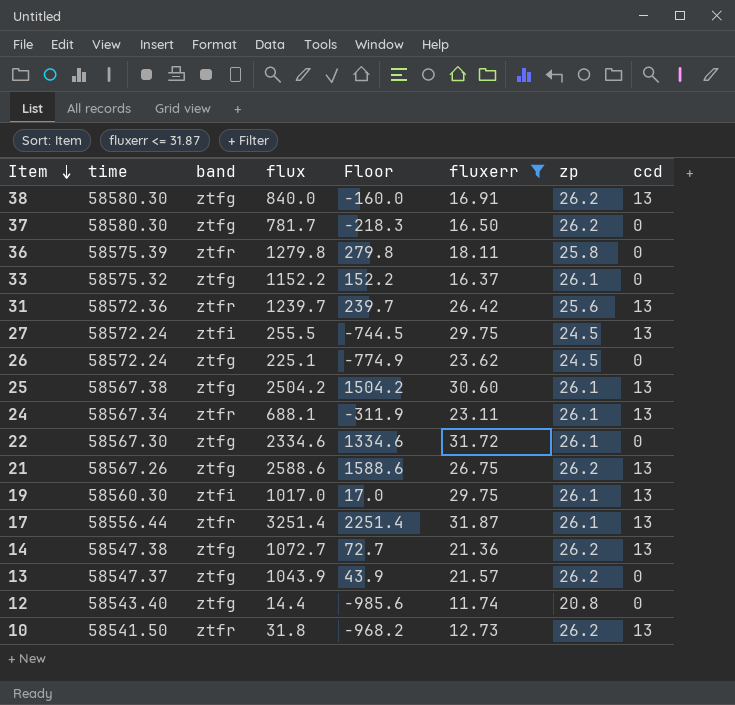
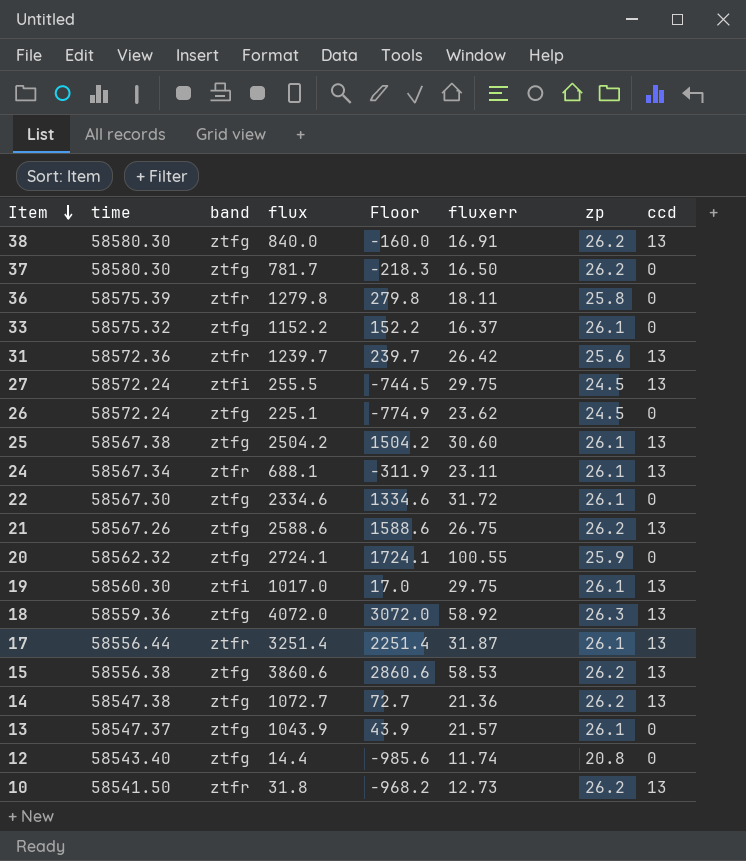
filter: fluxerr <= 31.87 -> none
13 | zp: 26.2 -> 26.1

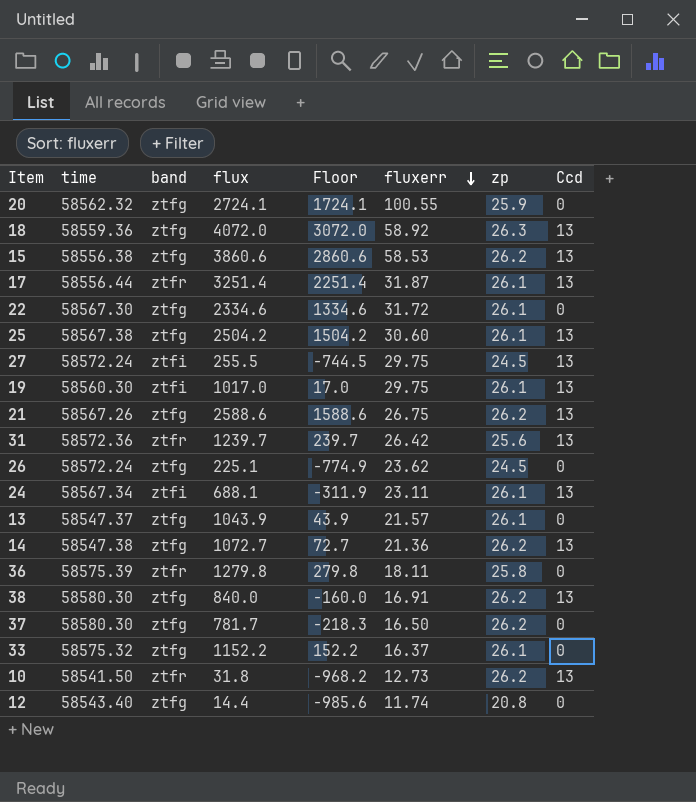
row order: Item descending -> fluxerr descending
column name: ccd -> Ccd
24 | band: ztfr -> ztfi

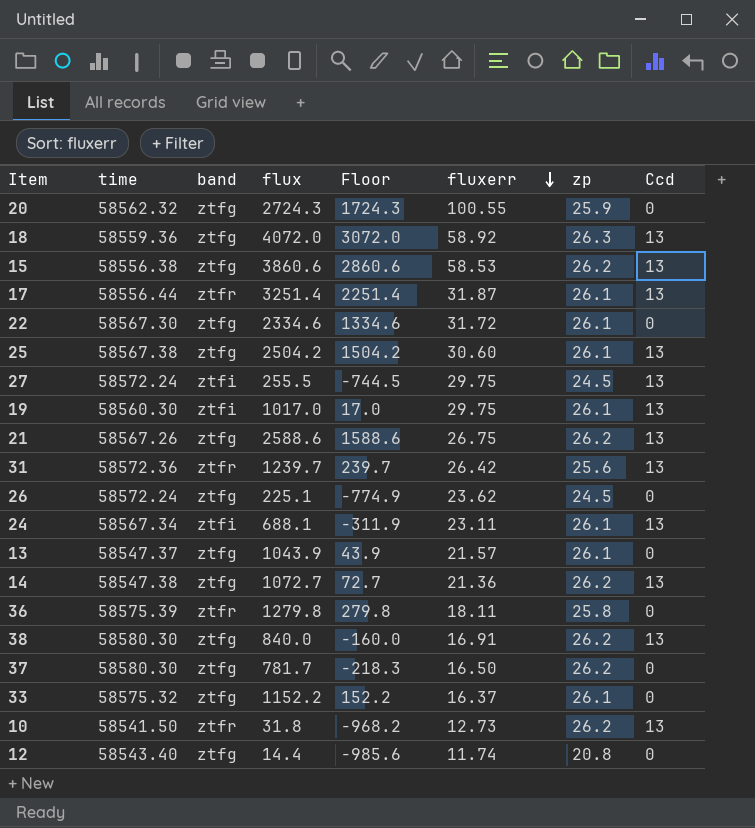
20 | flux: 2724.1 -> 2724.3
20 | Floor: 1724.1 -> 1724.3

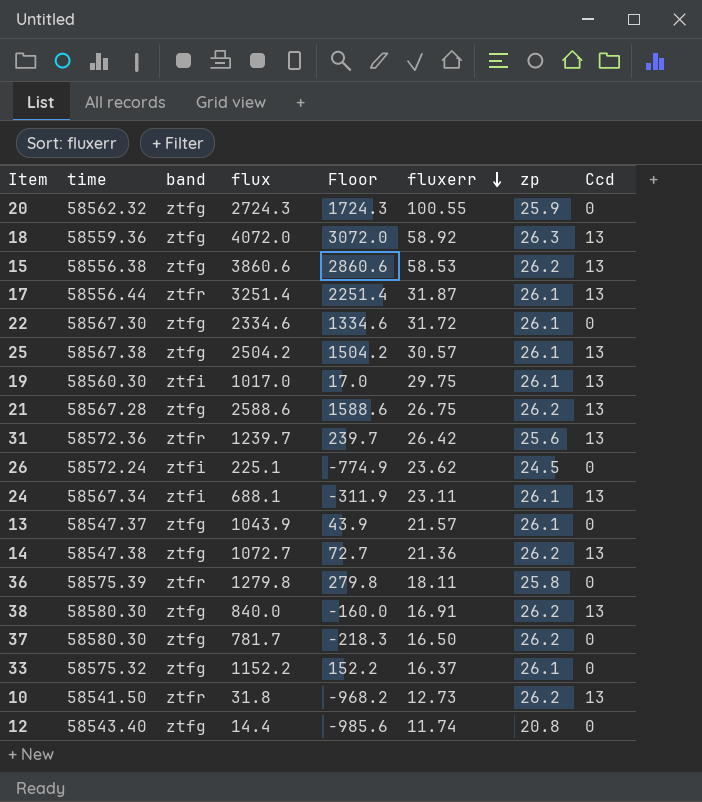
row 27: 58572.24 | ztfi | 255.5 | -744.5 | 29.75 | 24.5 | 13 -> none
25 | fluxerr: 30.60 -> 30.57
21 | time: 58567.26 -> 58567.28
26 | band: ztfg -> ztfi

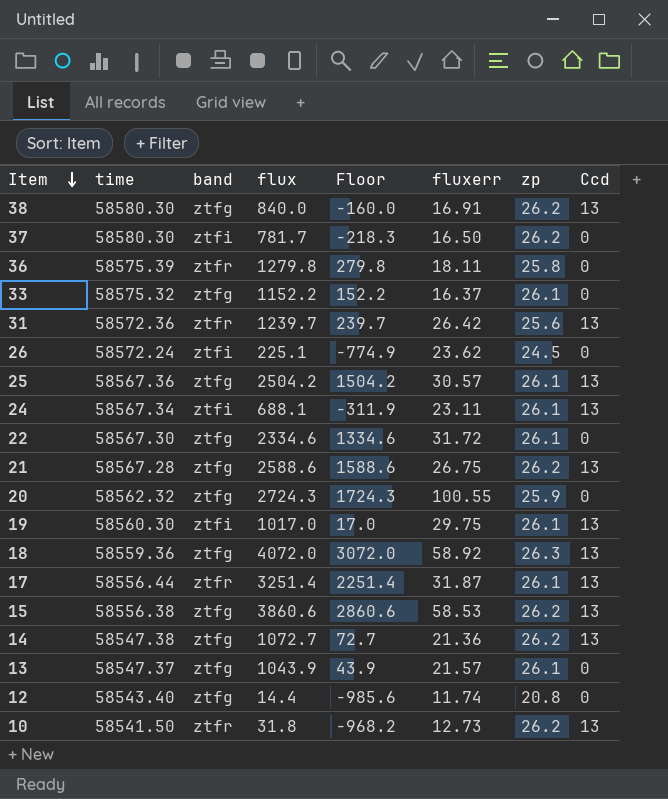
row order: fluxerr descending -> Item descending
37 | band: ztfg -> ztfi
25 | time: 58567.38 -> 58567.36

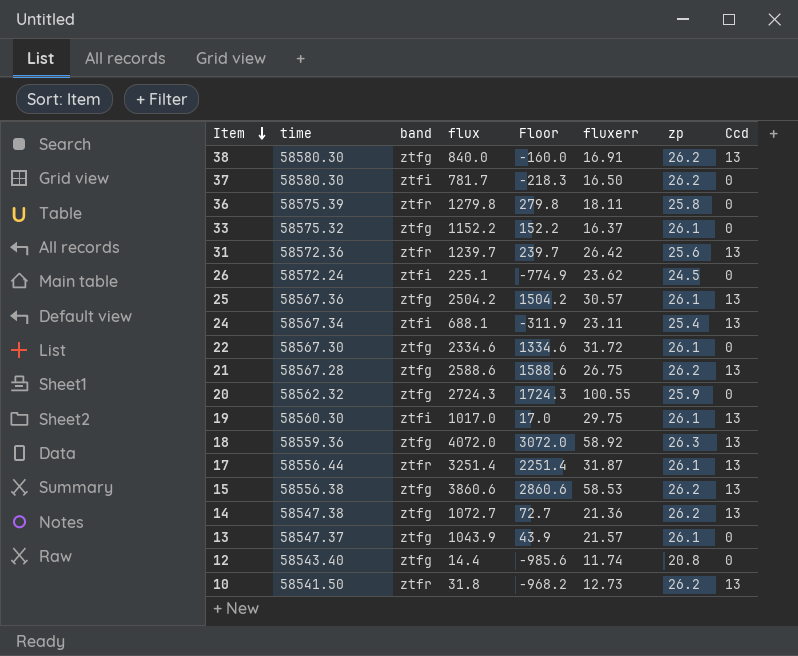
24 | zp: 26.1 -> 25.4

